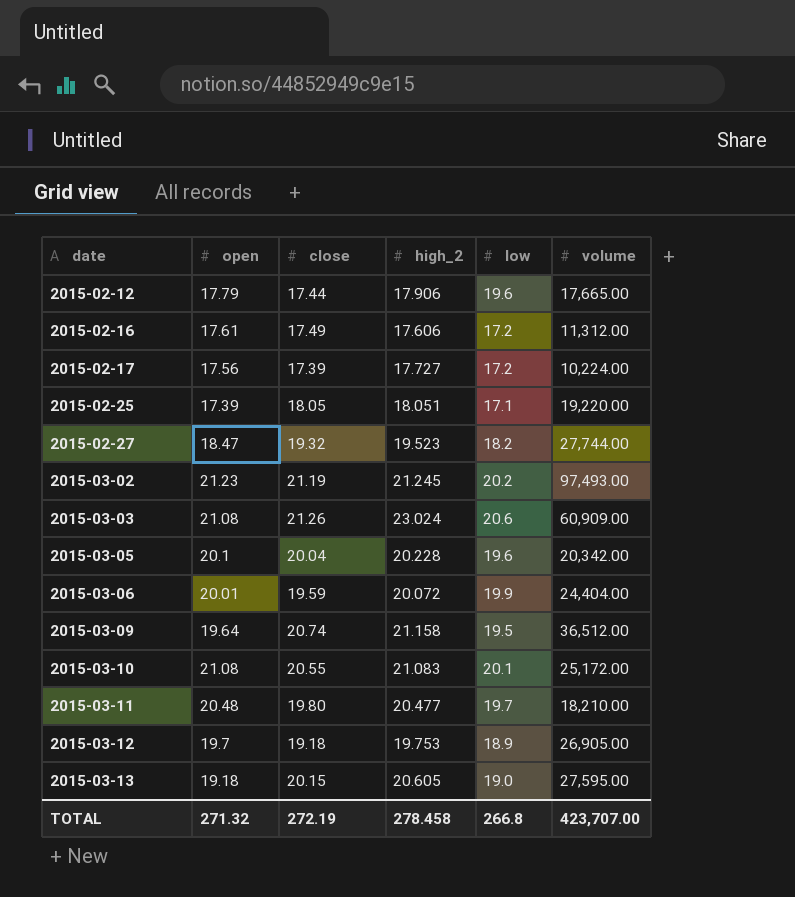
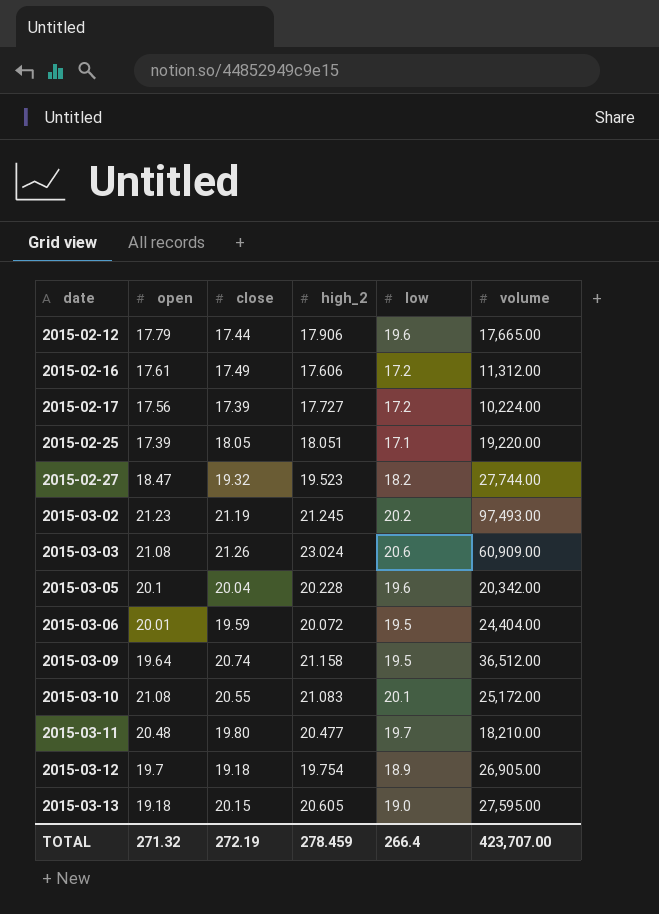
2015-03-06 | low: 19.9 -> 19.5
2015-03-12 | high_2: 19.753 -> 19.754
TOTAL | high_2: 278.458 -> 278.459
TOTAL | low: 266.8 -> 266.4

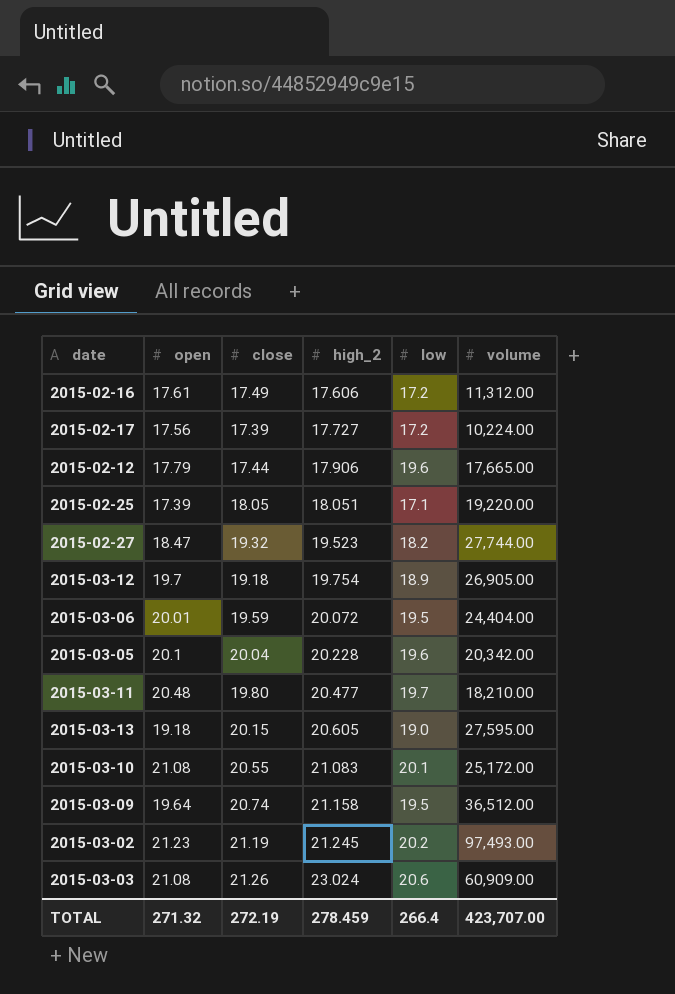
row order: date ascending -> high_2 ascending

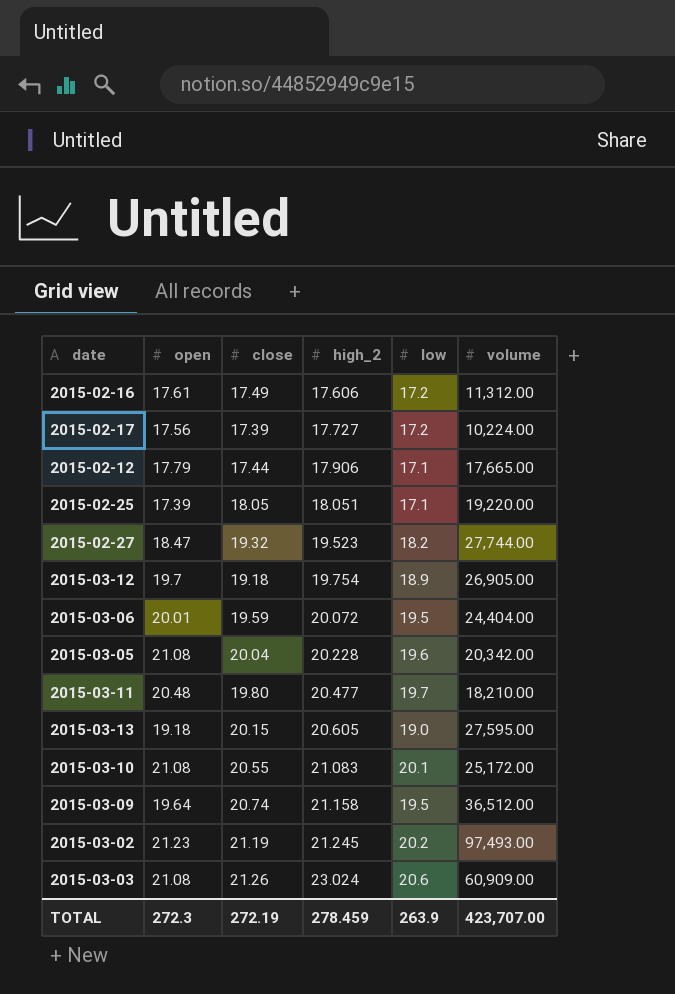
2015-02-12 | low: 19.6 -> 17.1
2015-03-05 | open: 20.1 -> 21.08
TOTAL | open: 271.32 -> 272.3
TOTAL | low: 266.4 -> 263.9

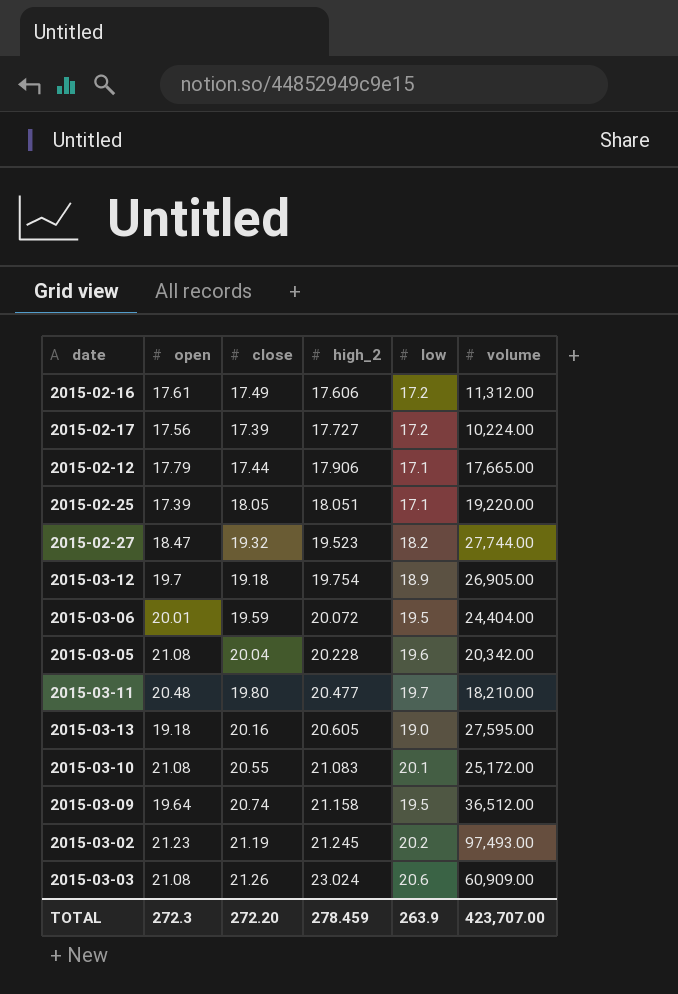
2015-03-13 | close: 20.15 -> 20.16
TOTAL | close: 272.19 -> 272.20

